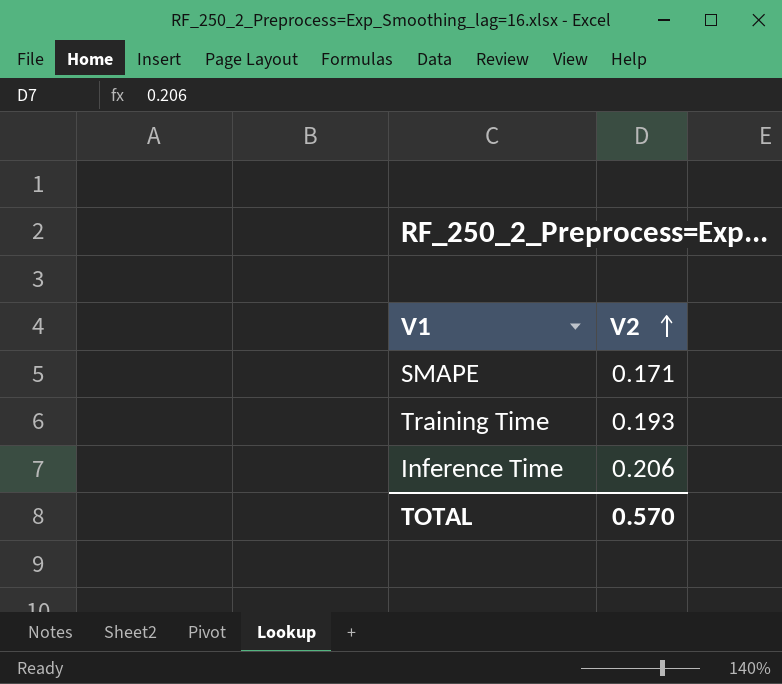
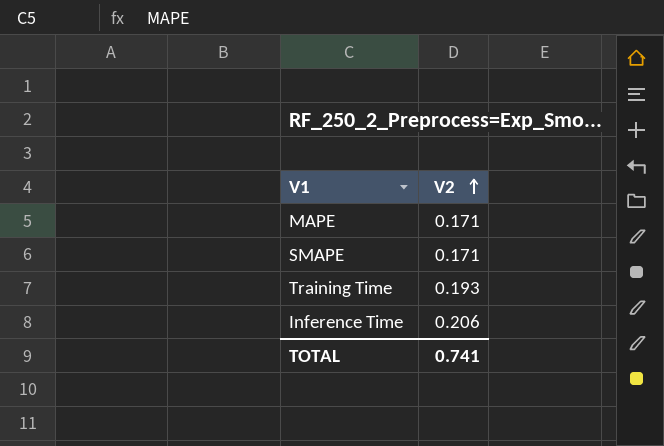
row MAPE: none -> 0.171
TOTAL | V2: 0.570 -> 0.741

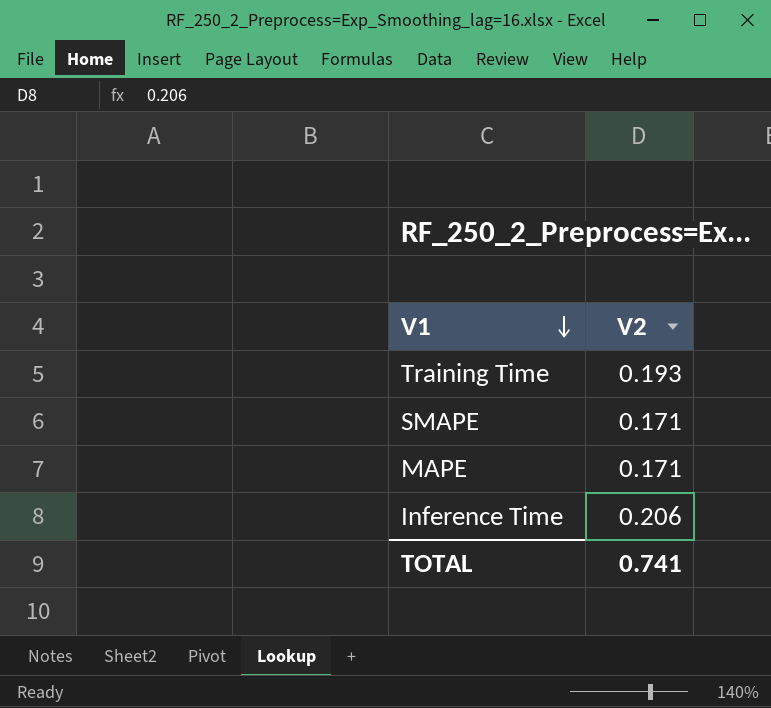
row order: V2 ascending -> V1 descending

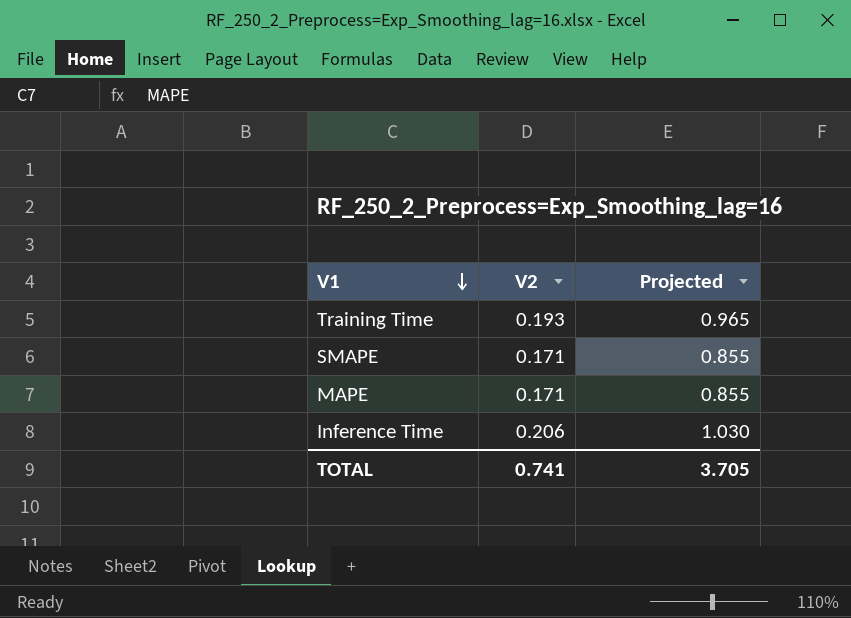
column Projected | formula: none -> [V2] * 5

